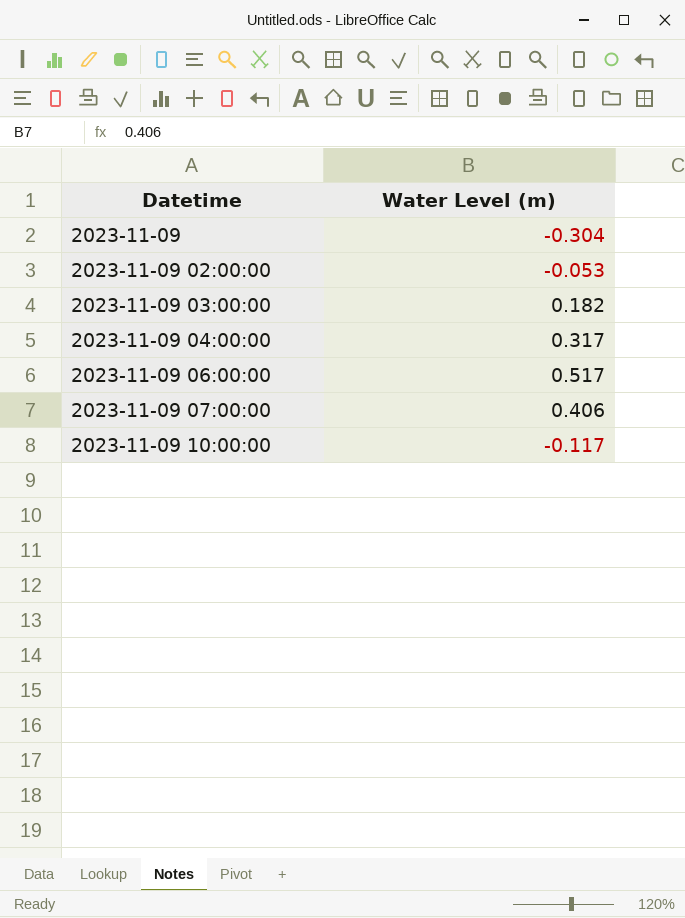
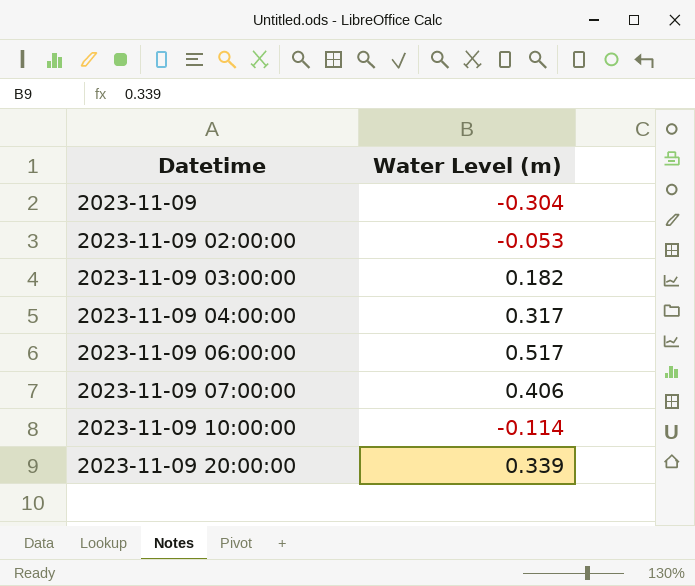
2023-11-09 10:00:00 | Water Level (m): -0.117 -> -0.114
row 2023-11-09 20:00:00: none -> 0.339

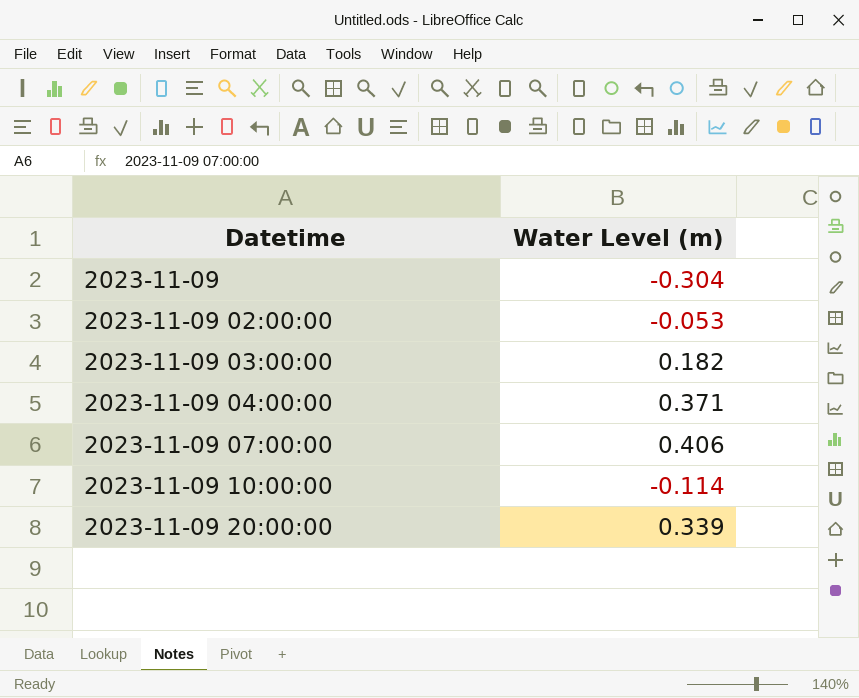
row 2023-11-09 06:00:00: 0.517 -> none
2023-11-09 04:00:00 | Water Level (m): 0.317 -> 0.371

